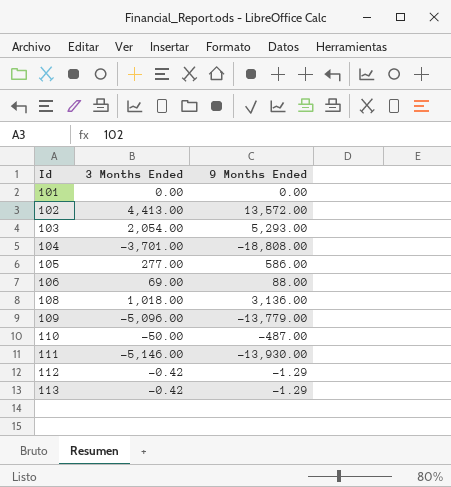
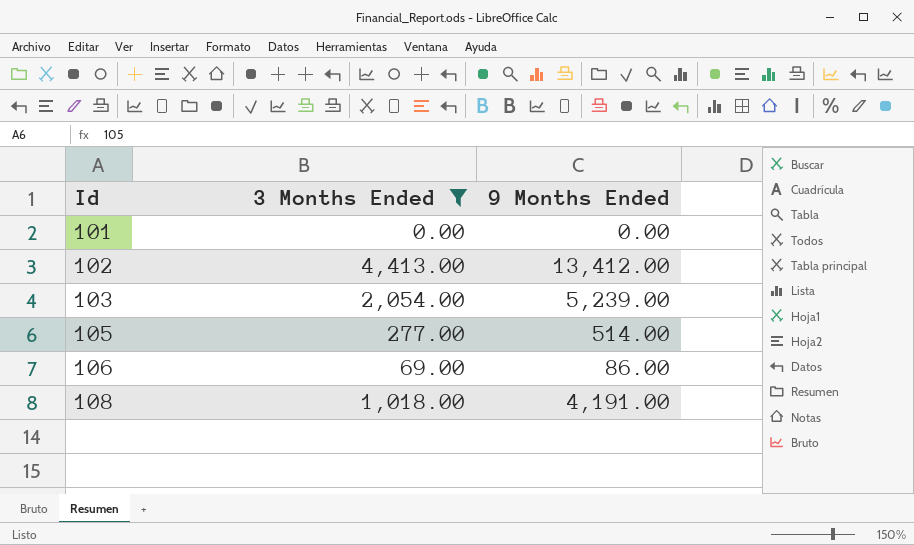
filter: none -> 3 Months Ended >= 0.00
102 | 9 Months Ended: 13,572.00 -> 13,412.00
103 | 9 Months Ended: 5,293.00 -> 5,239.00
105 | 9 Months Ended: 586.00 -> 514.00
106 | 9 Months Ended: 88.00 -> 86.00
108 | 9 Months Ended: 3,136.00 -> 4,191.00

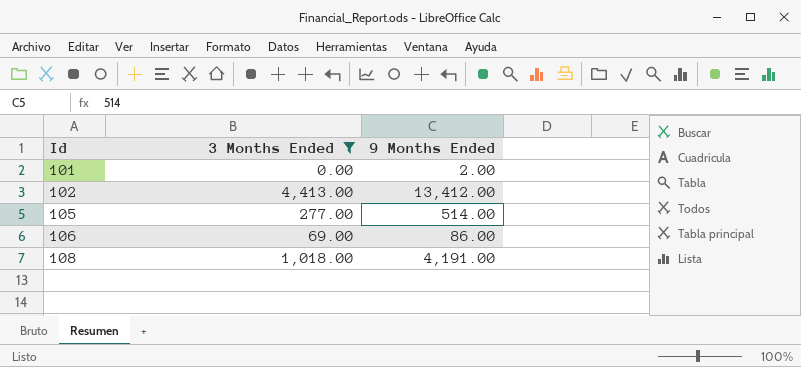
row 103: 2,054.00 | 5,239.00 -> none
101 | 9 Months Ended: 0.00 -> 2.00

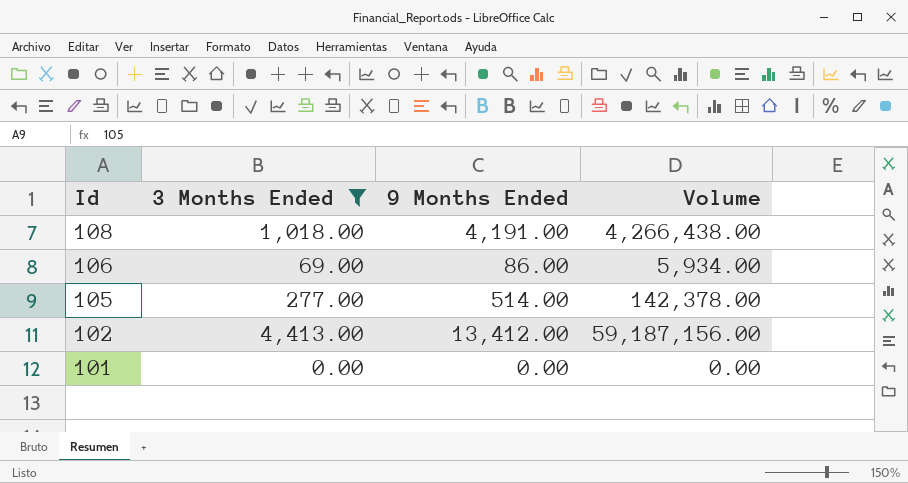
row order: Id ascending -> Id descending
column Volume | formula: none -> [3 Months Ended] * [9 Months Ended]
101 | 9 Months Ended: 2.00 -> 0.00

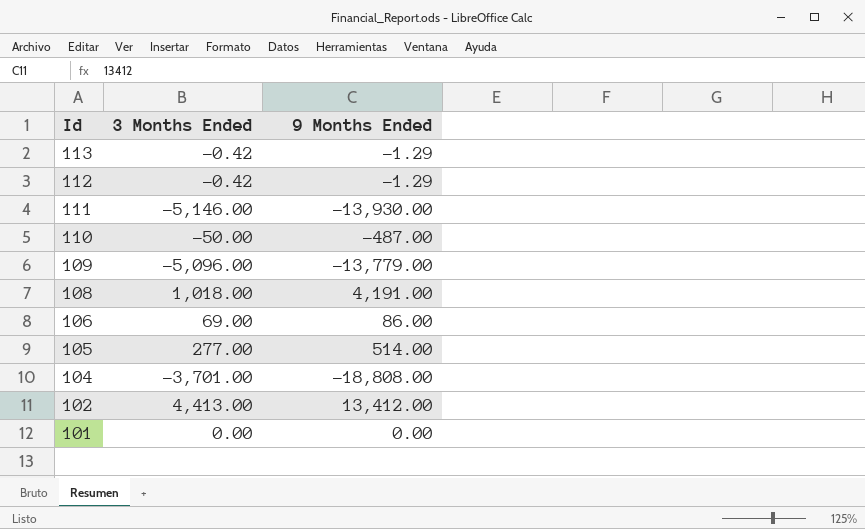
filter: 3 Months Ended >= 0.00 -> none
column Volume | formula: [3 Months Ended] * [9 Months Ended] -> none

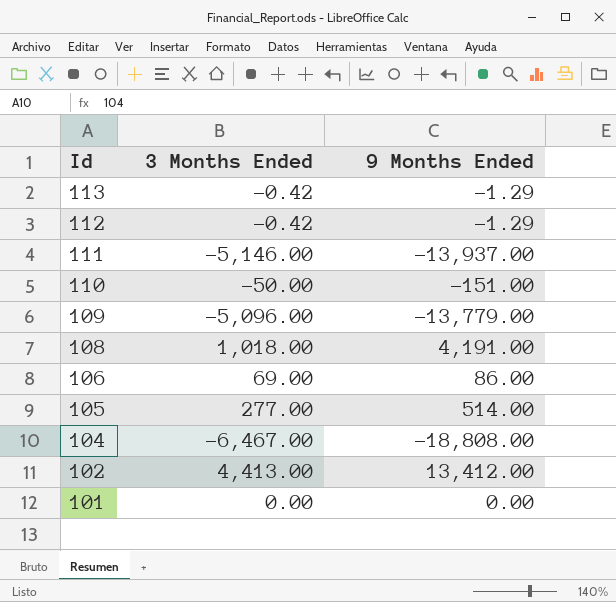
111 | 9 Months Ended: -13,930.00 -> -13,937.00
110 | 9 Months Ended: -487.00 -> -151.00
104 | 3 Months Ended: -3,701.00 -> -6,467.00

